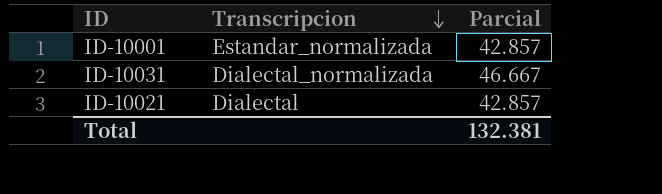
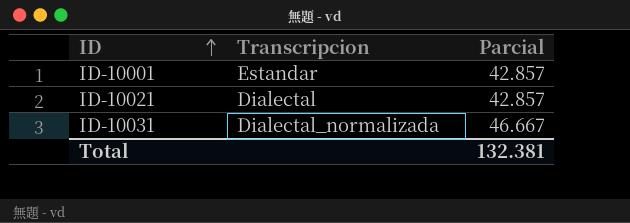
row order: Transcripcion descending -> ID ascending
ID-10001 | Transcripcion: Estandar_normalizada -> Estandar

